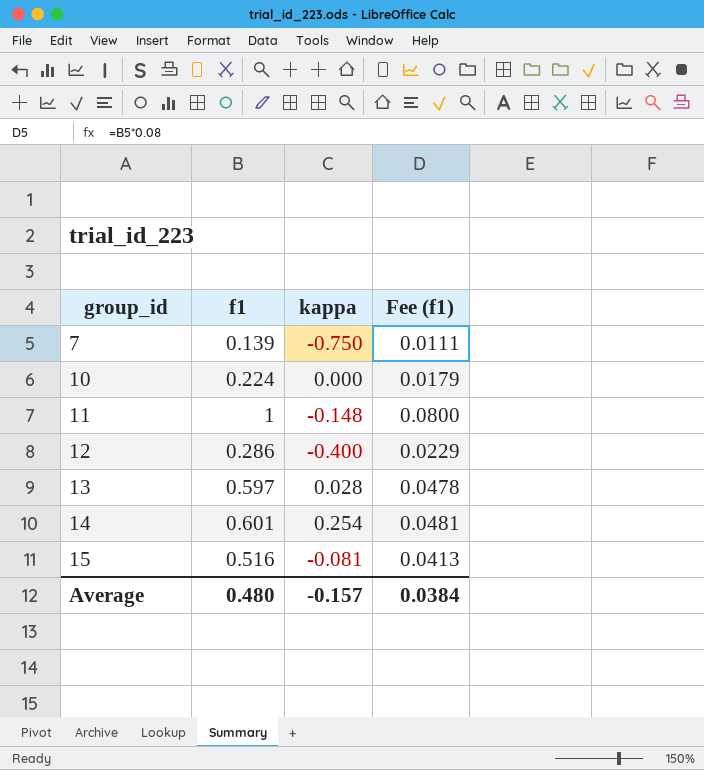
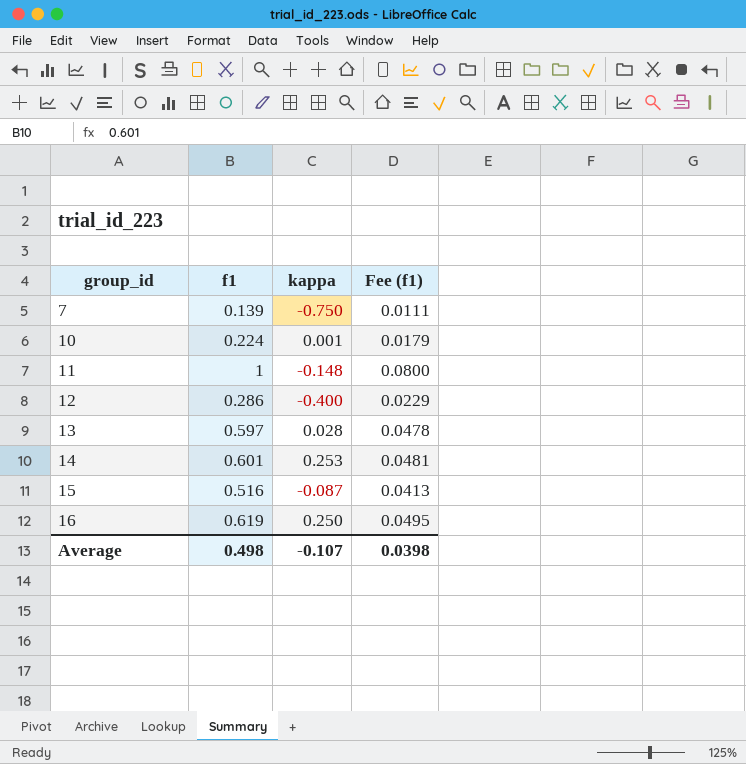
10 | kappa: 0.000 -> 0.001
14 | kappa: 0.254 -> 0.253
15 | kappa: -0.081 -> -0.087
row 16: none -> 0.619 | 0.250 | 0.0495
Average | f1: 0.480 -> 0.498
Average | kappa: -0.157 -> -0.107
Average | Fee (f1): 0.0384 -> 0.0398

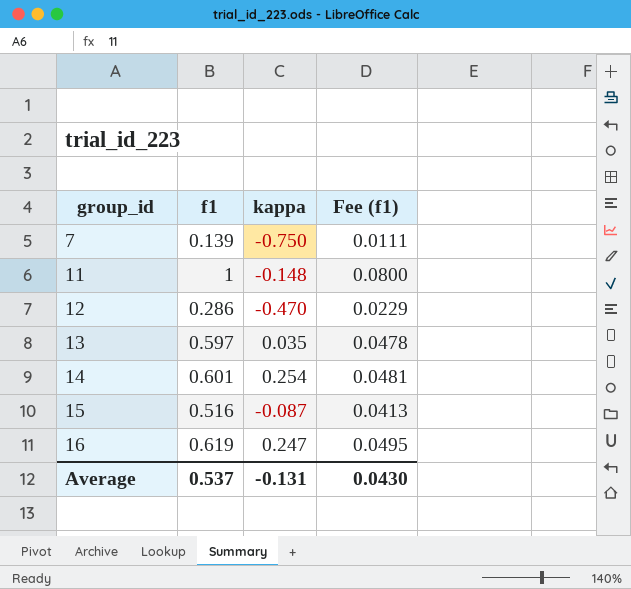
row 10: 0.224 | 0.001 | 0.0179 -> none
12 | kappa: -0.400 -> -0.470
13 | kappa: 0.028 -> 0.035
14 | kappa: 0.253 -> 0.254
16 | kappa: 0.250 -> 0.247
Average | f1: 0.498 -> 0.537
Average | kappa: -0.107 -> -0.131
Average | Fee (f1): 0.0398 -> 0.0430

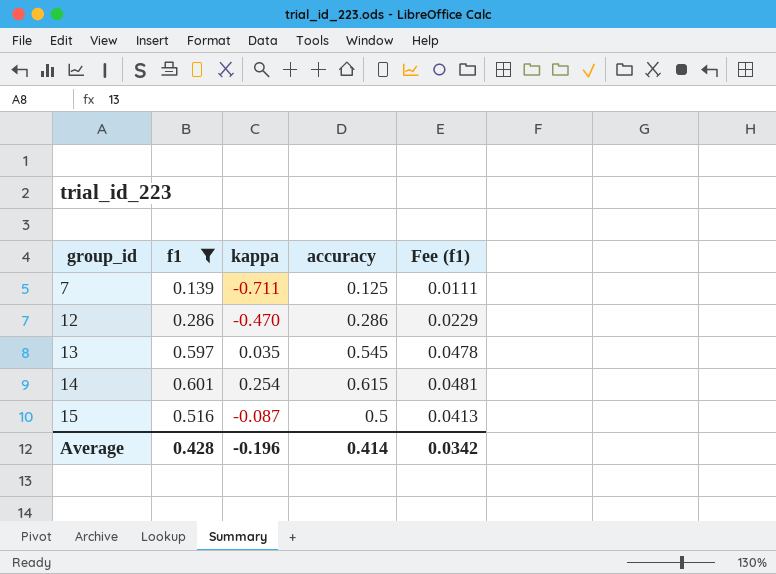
filter: none -> f1 <= 0.601
column accuracy | position: none -> 4
7 | kappa: -0.750 -> -0.711
Average | f1: 0.537 -> 0.428
Average | kappa: -0.131 -> -0.196
Average | Fee (f1): 0.0430 -> 0.0342

